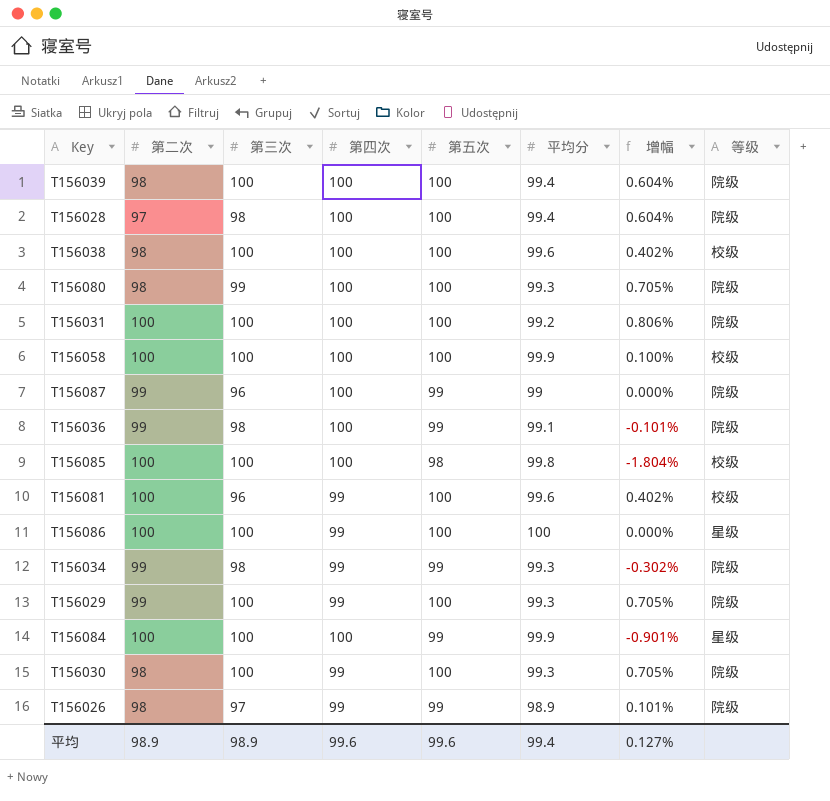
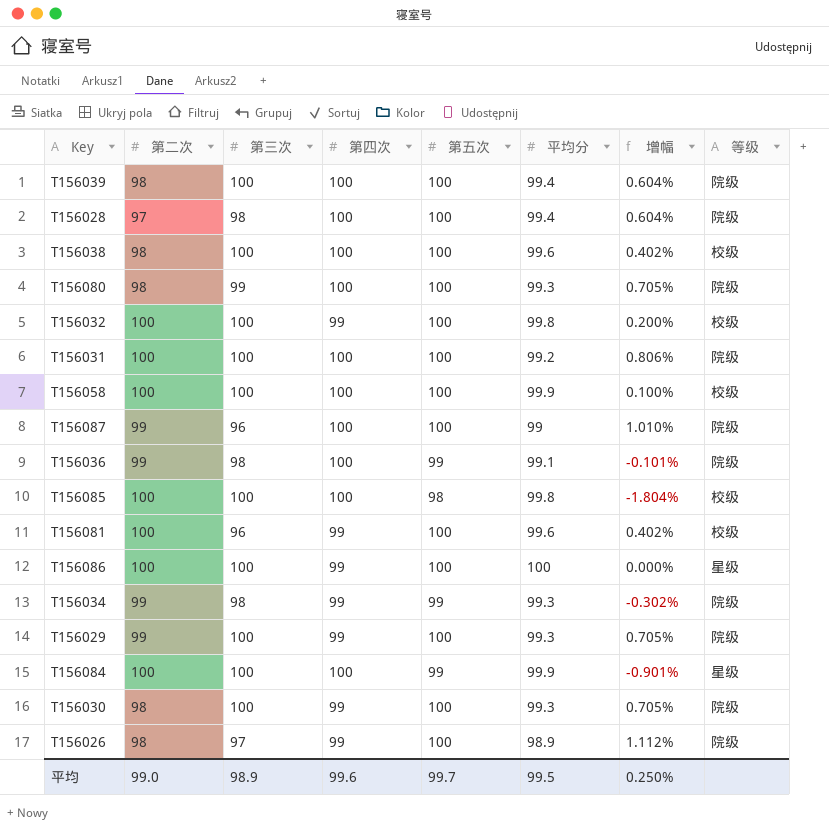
row T156032: none -> 100 | 100 | 99 | 100 | 99.8 | 0.200% | 校级
T156087 | 第五次: 99 -> 100
T156087 | 增幅: 0.000% -> 1.010%
T156026 | 第五次: 99 -> 100
T156026 | 增幅: 0.101% -> 1.112%
平均 | 第二次: 98.9 -> 99.0
平均 | 第五次: 99.6 -> 99.7
平均 | 平均分: 99.4 -> 99.5
平均 | 增幅: 0.127% -> 0.250%

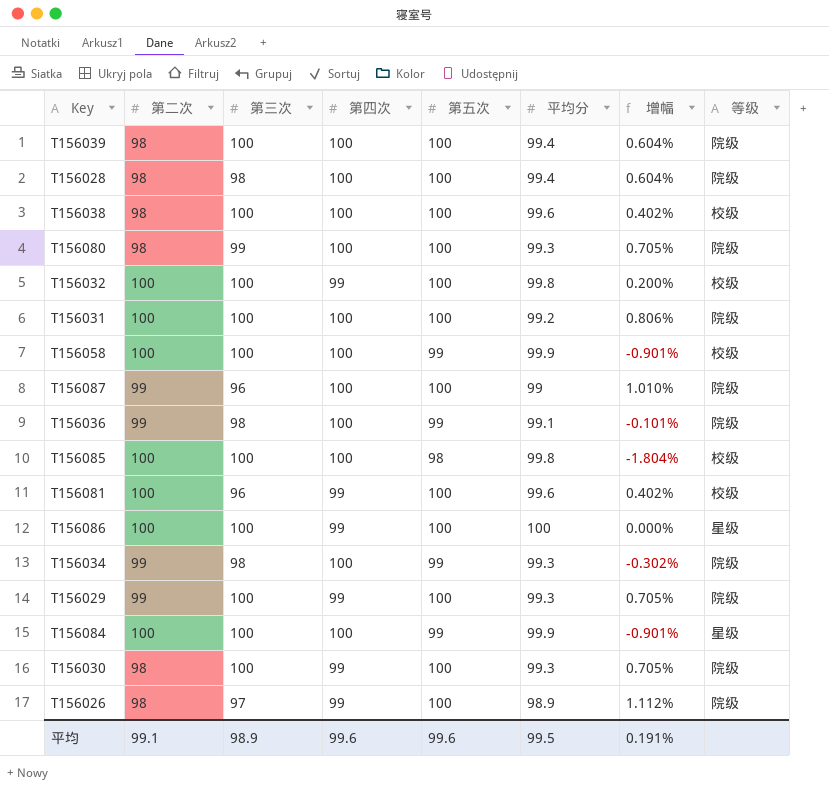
T156028 | 第二次: 97 -> 98
T156058 | 第五次: 100 -> 99
T156058 | 增幅: 0.100% -> -0.901%
T156034 | 第四次: 99 -> 100
平均 | 第二次: 99.0 -> 99.1
平均 | 第五次: 99.7 -> 99.6
平均 | 增幅: 0.250% -> 0.191%

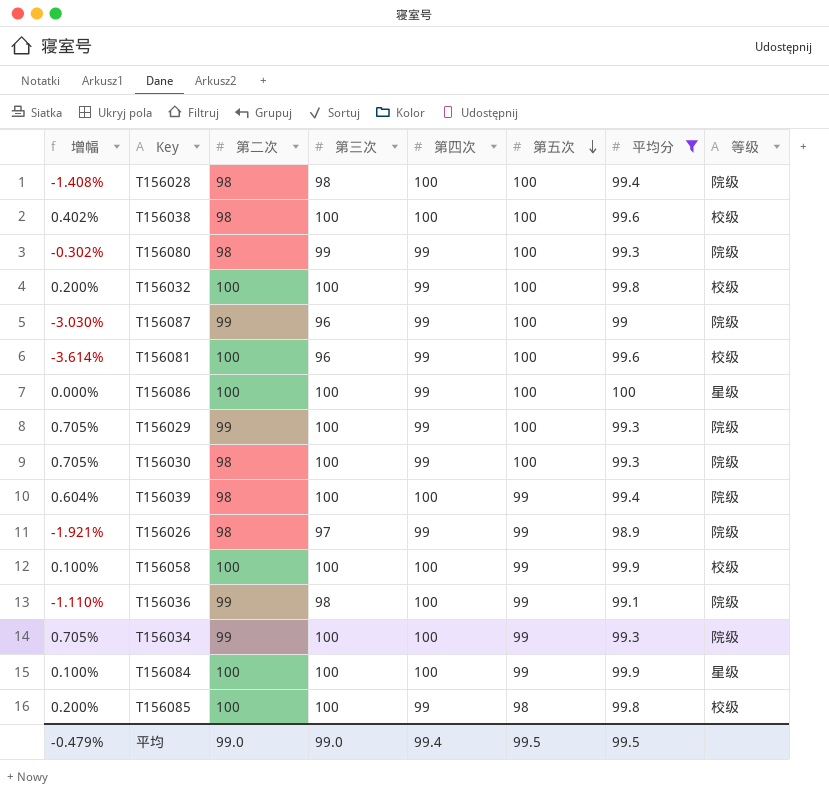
filter: none -> 平均分 != 99.2
row order: none -> 第五次 descending
column 增幅 | formula: ([第五次] - [平均分]) / [平均分] -> ([第三次] - [平均分]) / [平均分]
column 增幅 | position: 7 -> 1
T156080 | 第四次: 100 -> 99
T156087 | 第四次: 100 -> 99
T156039 | 第五次: 100 -> 99
T156026 | 第五次: 100 -> 99
T156034 | 第三次: 98 -> 100
T156085 | 第四次: 100 -> 99
平均 | 增幅: 0.191% -> -0.479%
平均 | 第二次: 99.1 -> 99.0
平均 | 第三次: 98.9 -> 99.0
平均 | 第四次: 99.6 -> 99.4
平均 | 第五次: 99.6 -> 99.5

